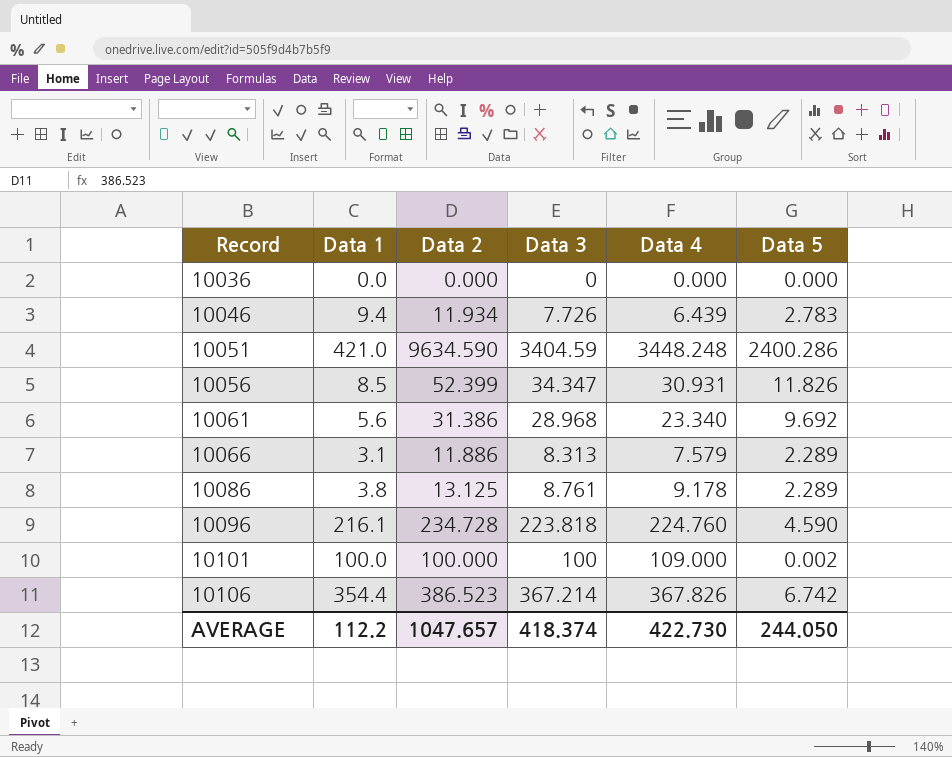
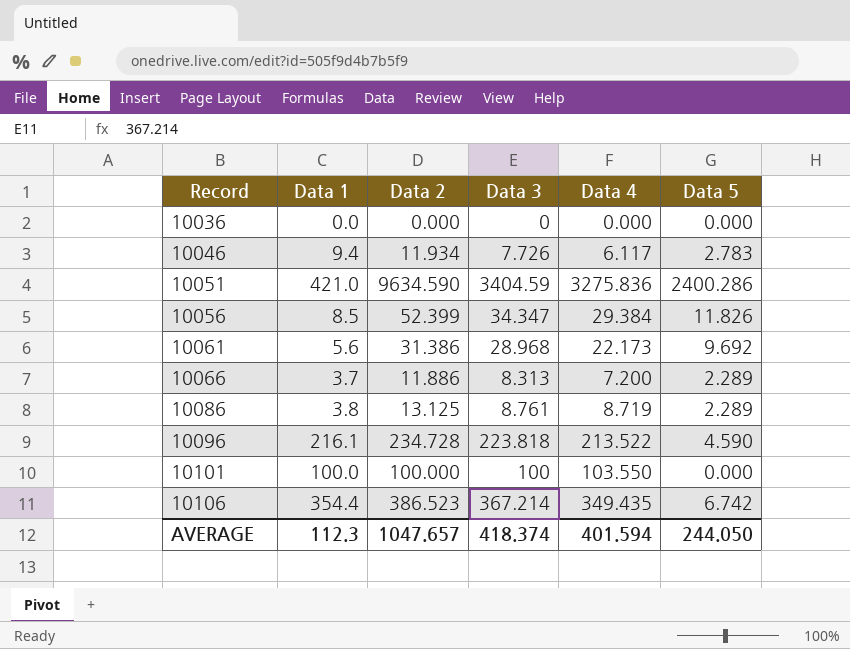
10046 | Data 4: 6.439 -> 6.117
10051 | Data 4: 3448.248 -> 3275.836
10056 | Data 4: 30.931 -> 29.384
10061 | Data 4: 23.340 -> 22.173
10066 | Data 1: 3.1 -> 3.7
10066 | Data 4: 7.579 -> 7.200
10086 | Data 4: 9.178 -> 8.719
10096 | Data 4: 224.760 -> 213.522
10101 | Data 4: 109.000 -> 103.550
10101 | Data 5: 0.002 -> 0.000
10106 | Data 4: 367.826 -> 349.435
AVERAGE | Data 1: 112.2 -> 112.3
AVERAGE | Data 4: 422.730 -> 401.594

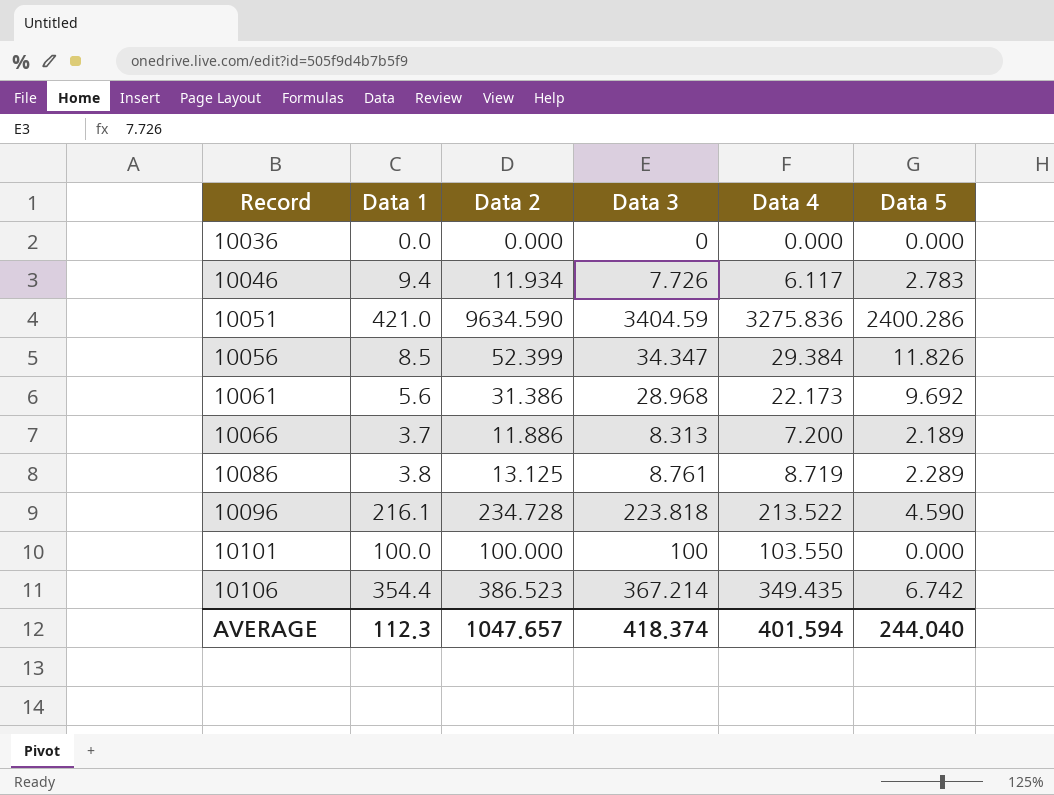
10066 | Data 5: 2.289 -> 2.189
AVERAGE | Data 5: 244.050 -> 244.040

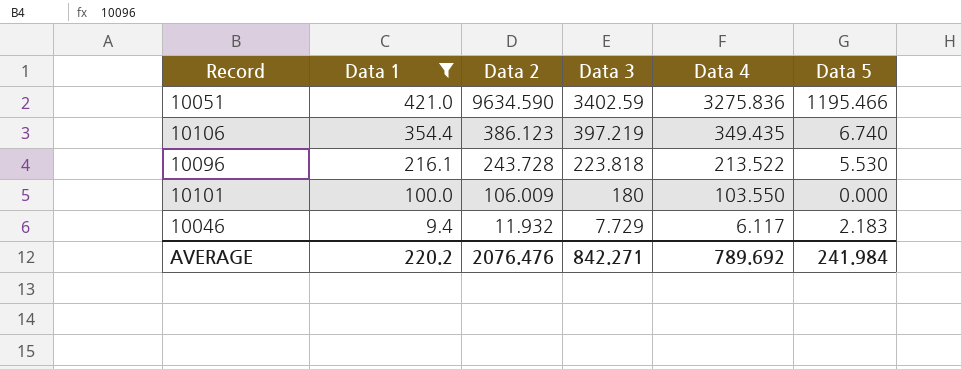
filter: none -> Data 1 >= 9.4
row order: Record ascending -> Data 1 descending
10051 | Data 3: 3404.59 -> 3402.59
10051 | Data 5: 2400.286 -> 1195.466
10106 | Data 2: 386.523 -> 386.123
10106 | Data 3: 367.214 -> 397.219
10106 | Data 5: 6.742 -> 6.740
10096 | Data 2: 234.728 -> 243.728
10096 | Data 5: 4.590 -> 5.530
10101 | Data 2: 100.000 -> 106.009
10101 | Data 3: 100 -> 180
10046 | Data 2: 11.934 -> 11.932
10046 | Data 3: 7.726 -> 7.729
10046 | Data 5: 2.783 -> 2.183
AVERAGE | Data 1: 112.3 -> 220.2
AVERAGE | Data 2: 1047.657 -> 2076.476
AVERAGE | Data 3: 418.374 -> 842.271
AVERAGE | Data 4: 401.594 -> 789.692
AVERAGE | Data 5: 244.040 -> 241.984

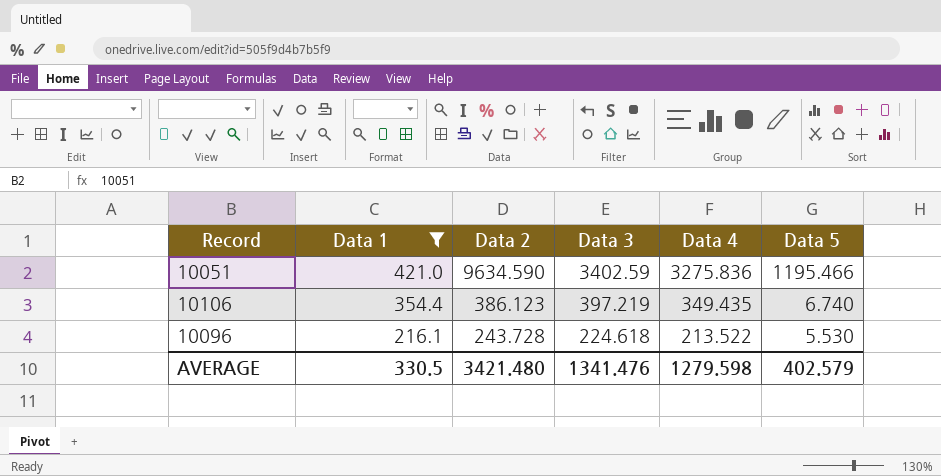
row 10101: 100.0 | 106.009 | 180 | 103.550 | 0.000 -> none
row 10046: 9.4 | 11.932 | 7.729 | 6.117 | 2.183 -> none
10096 | Data 3: 223.818 -> 224.618
AVERAGE | Data 1: 220.2 -> 330.5
AVERAGE | Data 2: 2076.476 -> 3421.480
AVERAGE | Data 3: 842.271 -> 1341.476
AVERAGE | Data 4: 789.692 -> 1279.598
AVERAGE | Data 5: 241.984 -> 402.579

